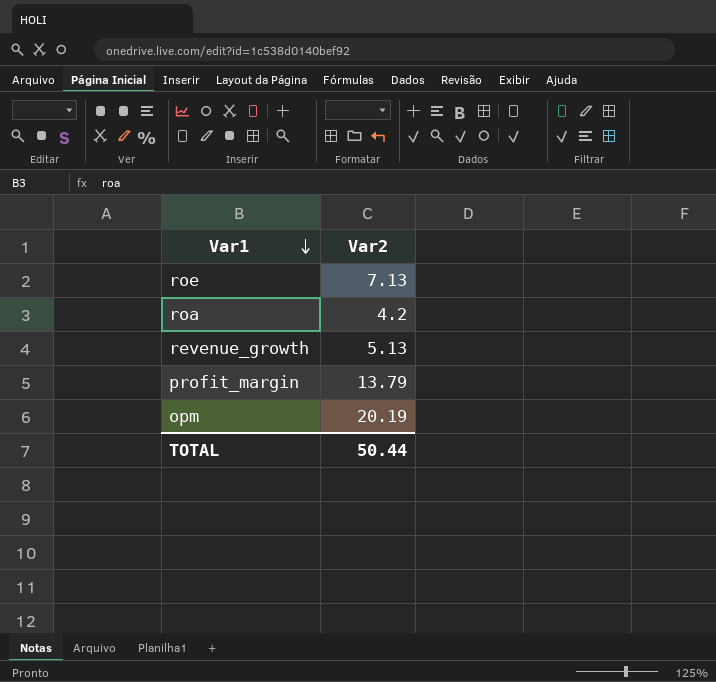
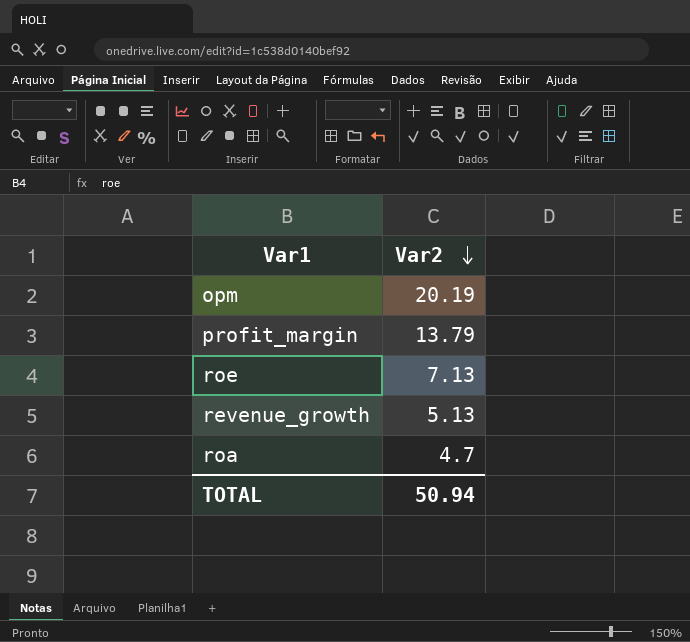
row order: Var1 descending -> Var2 descending
roa | Var2: 4.2 -> 4.7
TOTAL | Var2: 50.44 -> 50.94

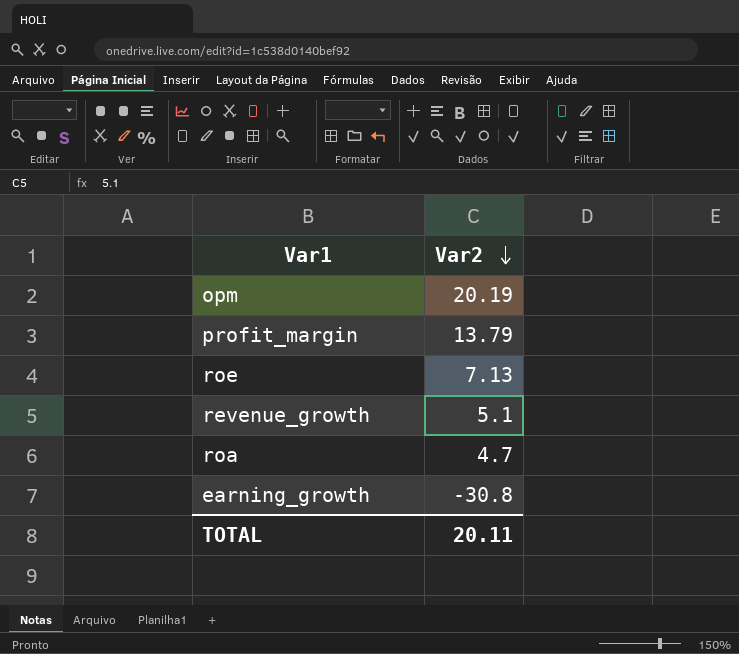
revenue_growth | Var2: 5.13 -> 5.1
row earning_growth: none -> -30.8
TOTAL | Var2: 50.94 -> 20.11

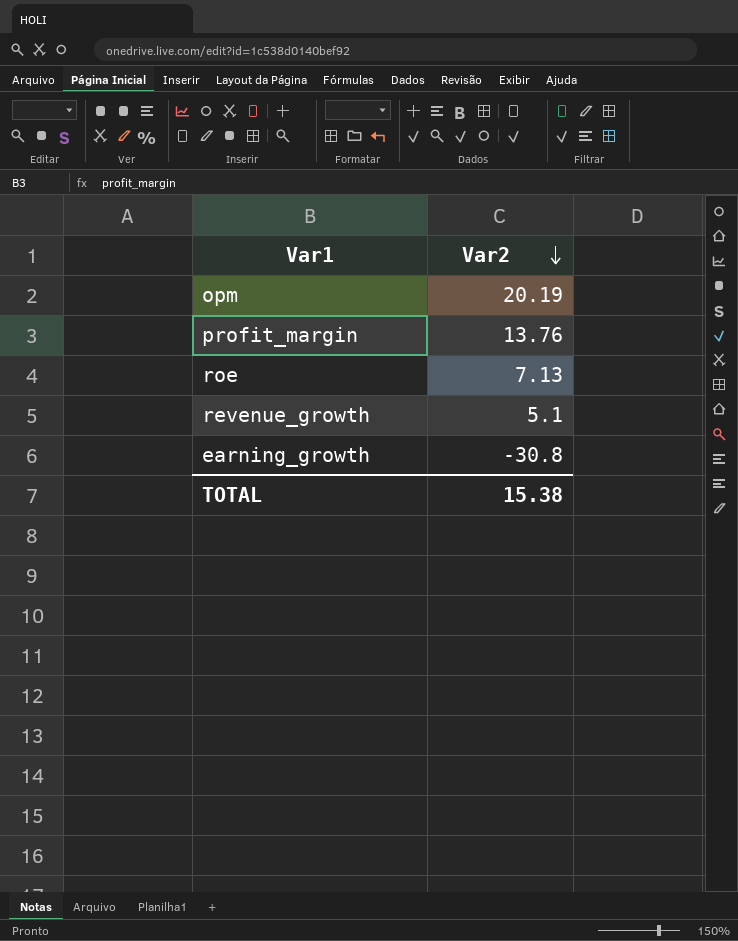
row roa: 4.7 -> none
profit_margin | Var2: 13.79 -> 13.76
TOTAL | Var2: 20.11 -> 15.38

